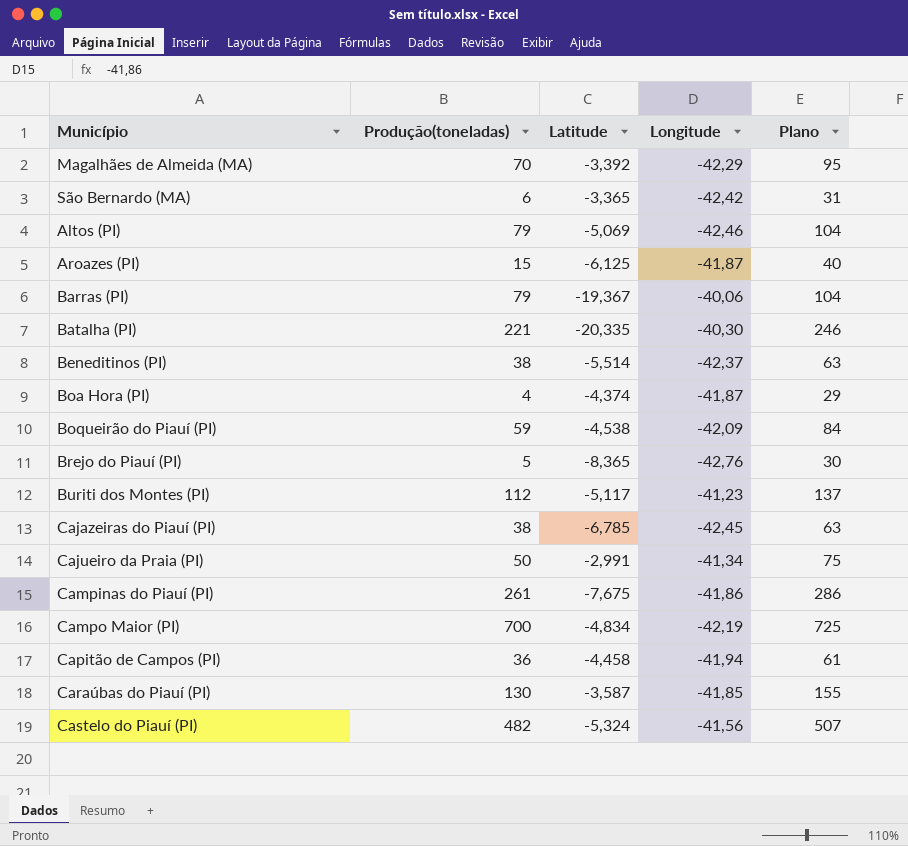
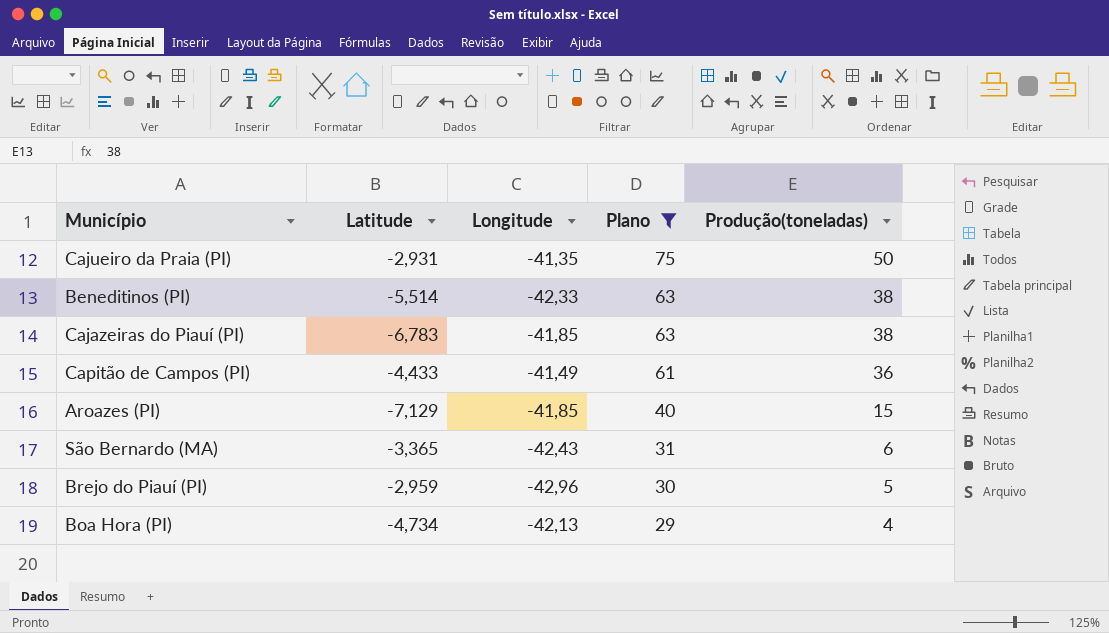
filter: none -> Plano <= 75
row order: none -> Plano descending
column Produção(toneladas) | position: 2 -> 5
Cajueiro da Praia (PI) | Latitude: -2,991 -> -2,931
Cajueiro da Praia (PI) | Longitude: -41,34 -> -41,35
Beneditinos (PI) | Longitude: -42,37 -> -42,33
Cajazeiras do Piauí (PI) | Latitude: -6,785 -> -6,783
Cajazeiras do Piauí (PI) | Longitude: -42,45 -> -41,85
Capitão de Campos (PI) | Latitude: -4,458 -> -4,433
Capitão de Campos (PI) | Longitude: -41,94 -> -41,49
Aroazes (PI) | Latitude: -6,125 -> -7,129
Aroazes (PI) | Longitude: -41,87 -> -41,85
São Bernardo (MA) | Longitude: -42,42 -> -42,43
Brejo do Piauí (PI) | Latitude: -8,365 -> -2,959
Brejo do Piauí (PI) | Longitude: -42,76 -> -42,96
Boa Hora (PI) | Latitude: -4,374 -> -4,734
Boa Hora (PI) | Longitude: -41,87 -> -42,13

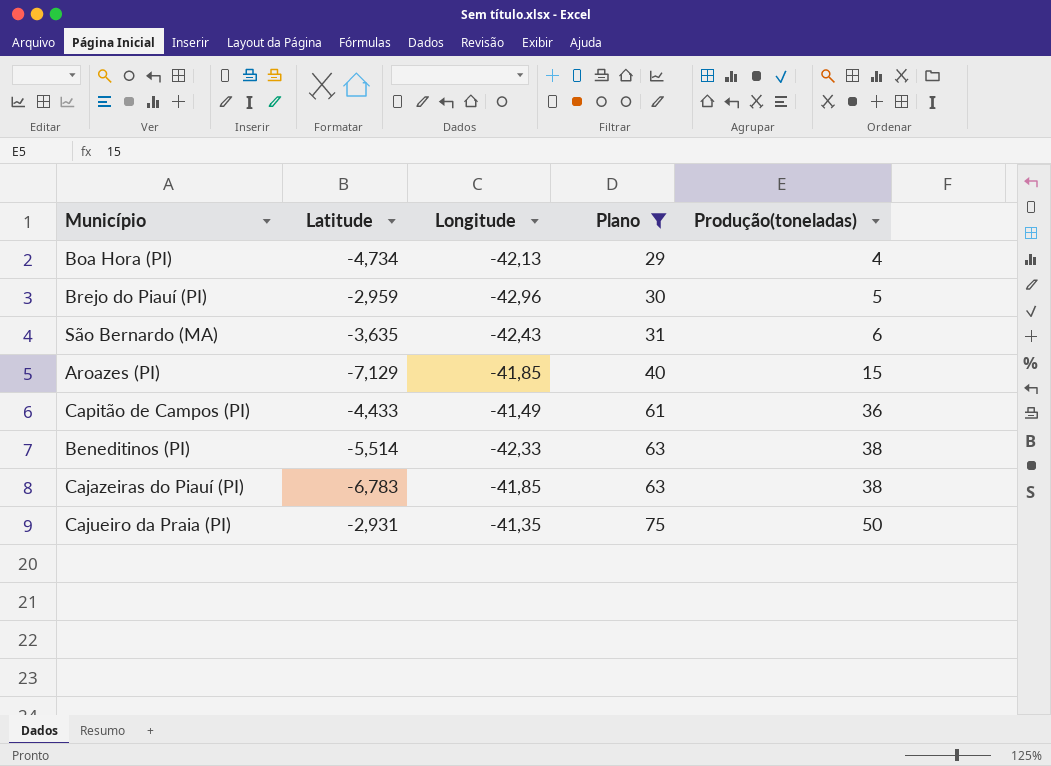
row order: Plano descending -> Plano ascending
São Bernardo (MA) | Latitude: -3,365 -> -3,635

